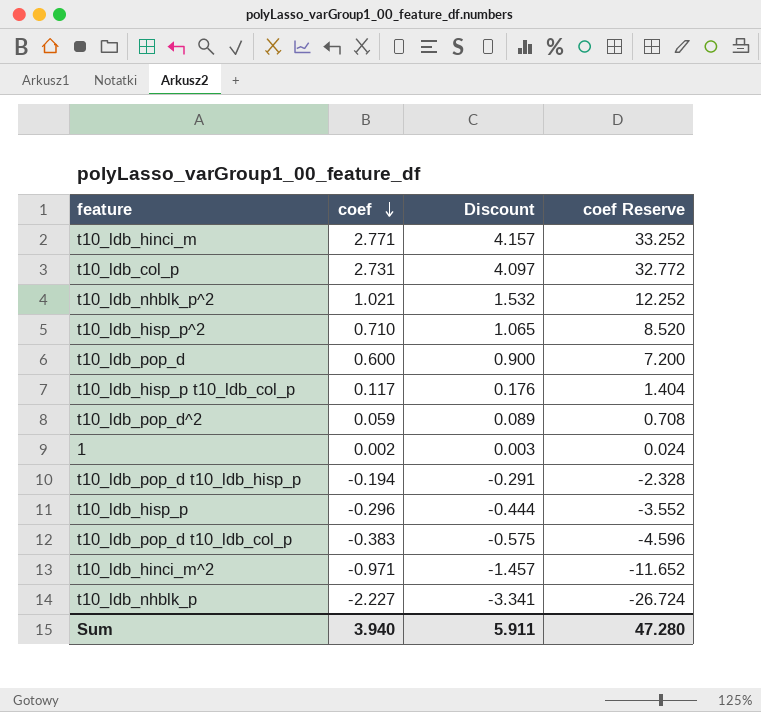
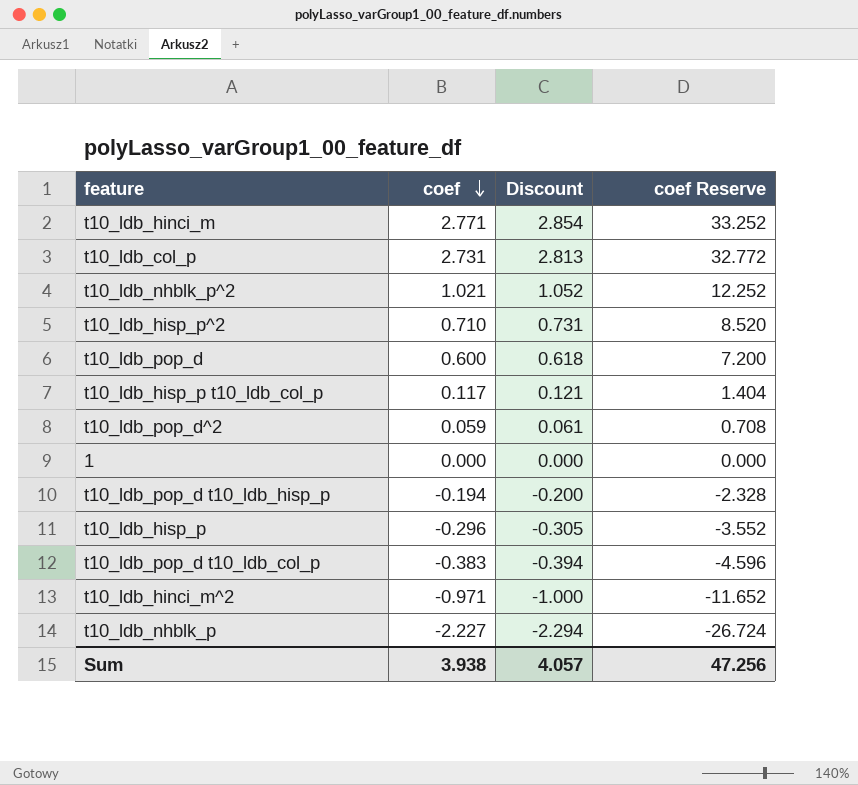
column Discount | formula: [coef] * 1.5 -> [coef] * 1.03
1 | coef: 0.002 -> 0.000
1 | coef Reserve: 0.024 -> 0.000
Sum | coef: 3.940 -> 3.938
Sum | Discount: 5.911 -> 4.057
Sum | coef Reserve: 47.280 -> 47.256

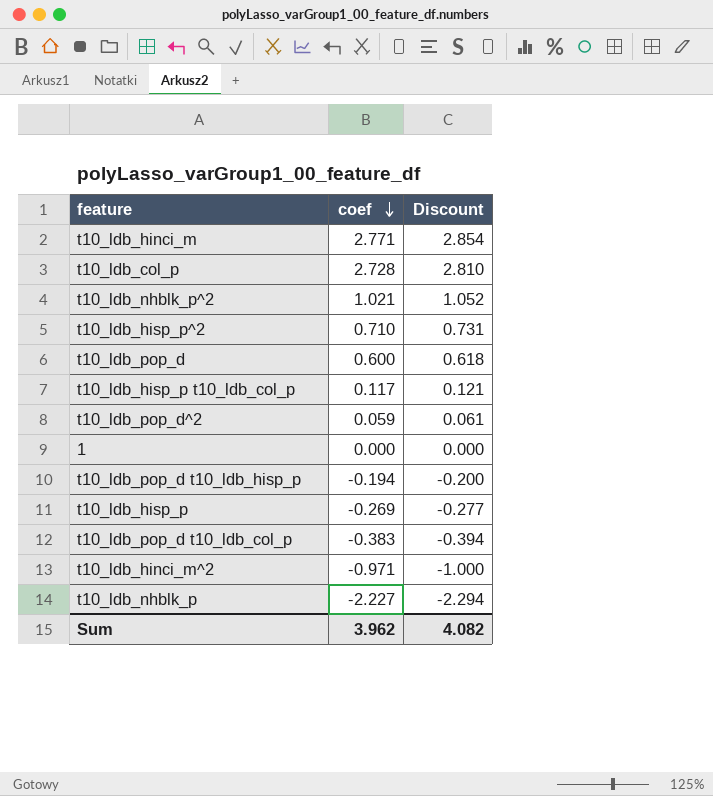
column coef Reserve | formula: [coef] * 12 -> none
t10_ldb_col_p | coef: 2.731 -> 2.728
t10_ldb_col_p | Discount: 2.813 -> 2.810
t10_ldb_hisp_p | coef: -0.296 -> -0.269
t10_ldb_hisp_p | Discount: -0.305 -> -0.277
Sum | coef: 3.938 -> 3.962
Sum | Discount: 4.057 -> 4.082

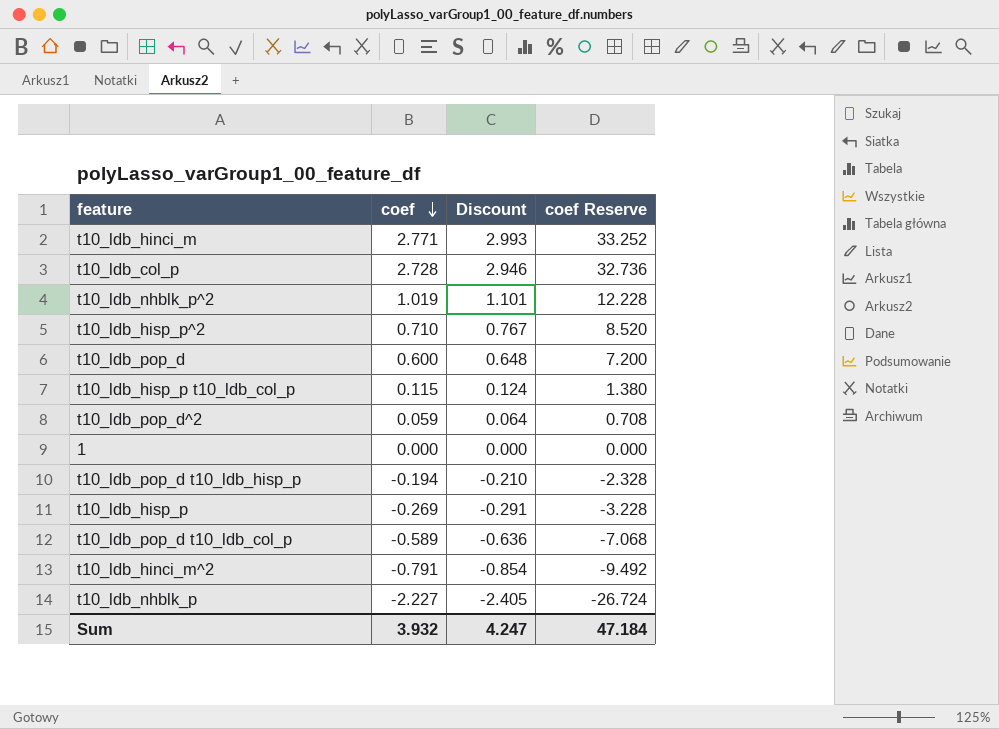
column Discount | formula: [coef] * 1.03 -> [coef] * 1.08
column coef Reserve | formula: none -> [coef] * 12
t10_ldb_nhblk_p^2 | coef: 1.021 -> 1.019
t10_ldb_hisp_p t10_ldb_col_p | coef: 0.117 -> 0.115
t10_ldb_pop_d t10_ldb_col_p | coef: -0.383 -> -0.589
t10_ldb_hinci_m^2 | coef: -0.971 -> -0.791
Sum | coef: 3.962 -> 3.932
Sum | Discount: 4.082 -> 4.247

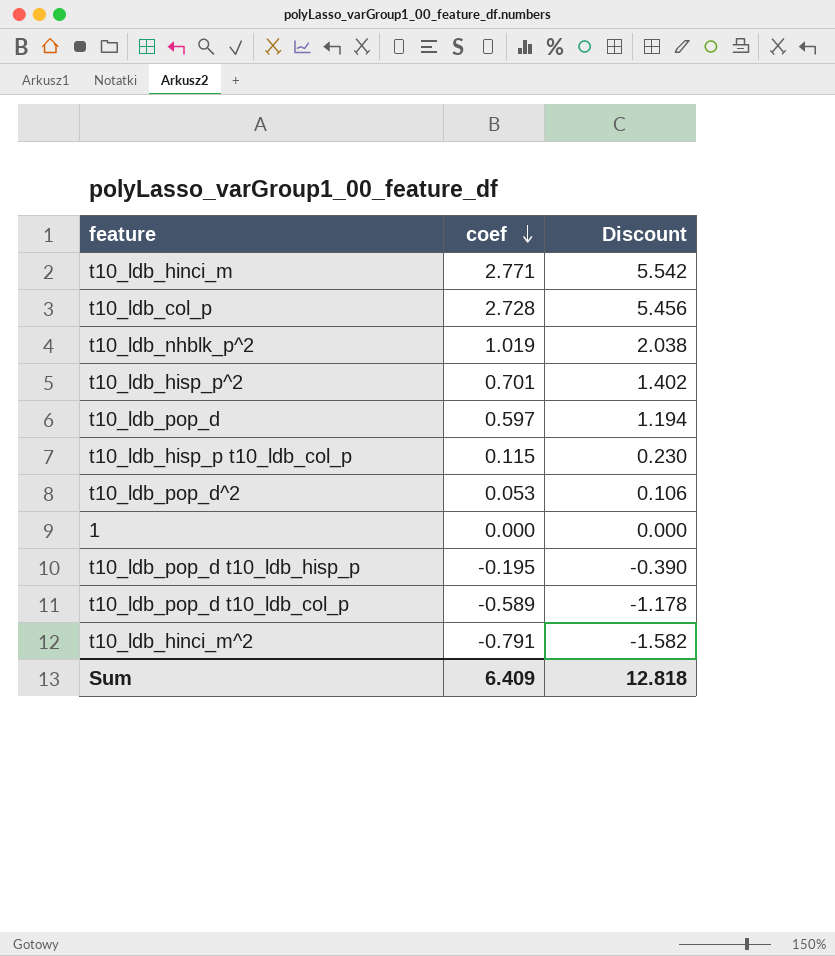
column coef Reserve | formula: [coef] * 12 -> none
column Discount | formula: [coef] * 1.08 -> [coef] * 2
row t10_ldb_hisp_p: -0.269 | -0.291 | -3.228 -> none
row t10_ldb_nhblk_p: -2.227 | -2.405 | -26.724 -> none
t10_ldb_hisp_p^2 | coef: 0.710 -> 0.701
t10_ldb_pop_d | coef: 0.600 -> 0.597
t10_ldb_pop_d^2 | coef: 0.059 -> 0.053
t10_ldb_pop_d t10_ldb_hisp_p | coef: -0.194 -> -0.195
Sum | coef: 3.932 -> 6.409
Sum | Discount: 4.247 -> 12.818

